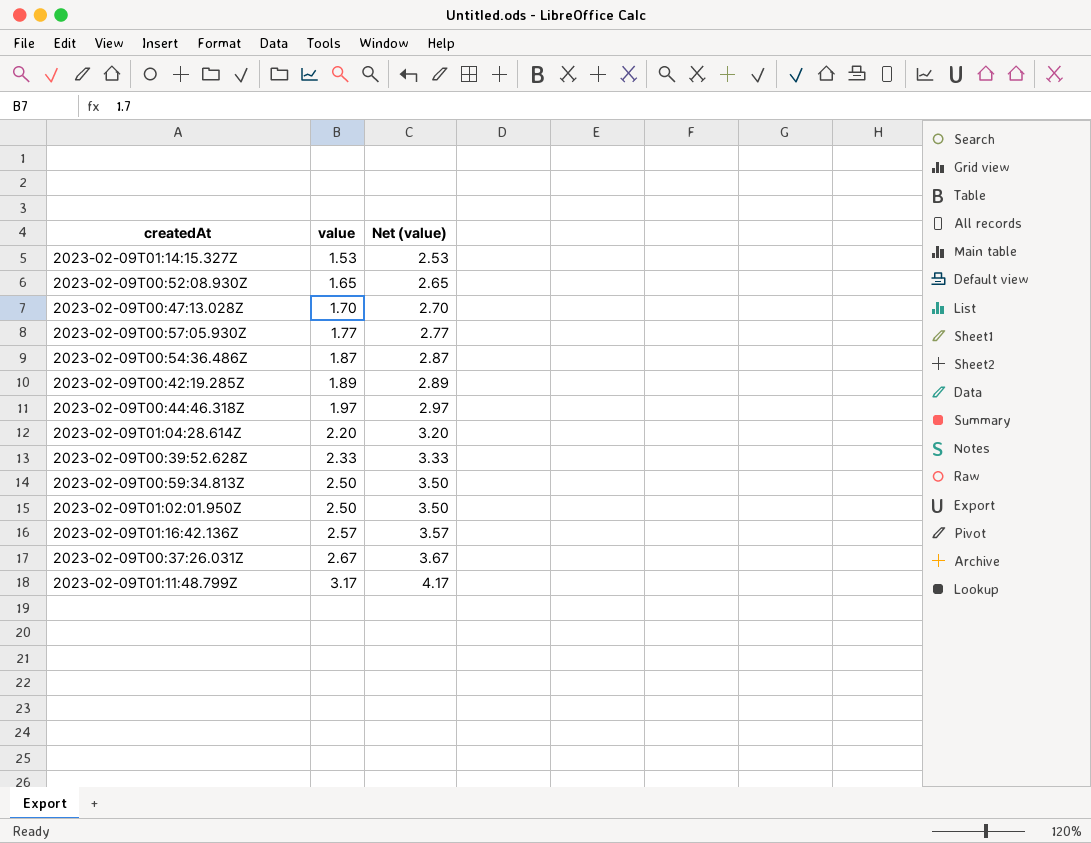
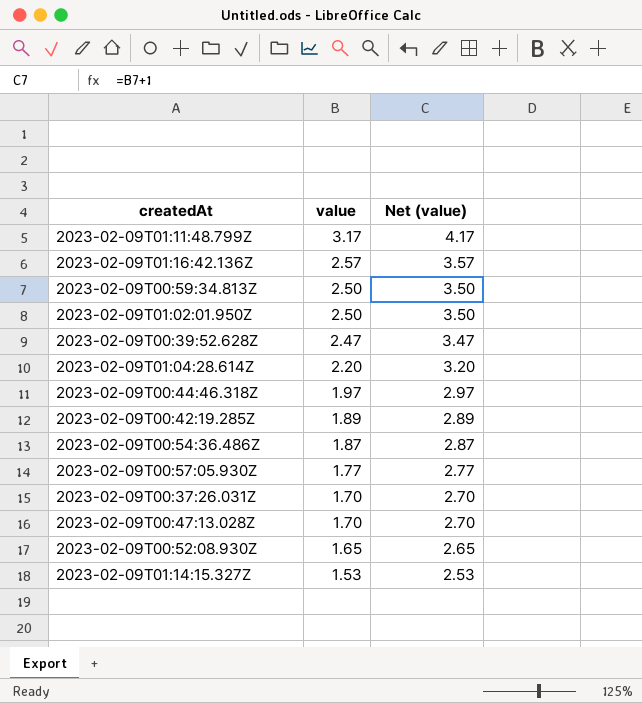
row order: value ascending -> value descending
2023-02-09T00:39:52.628Z | value: 2.33 -> 2.47
2023-02-09T00:39:52.628Z | Net (value): 3.33 -> 3.47
2023-02-09T00:37:26.031Z | value: 2.67 -> 1.70
2023-02-09T00:37:26.031Z | Net (value): 3.67 -> 2.70

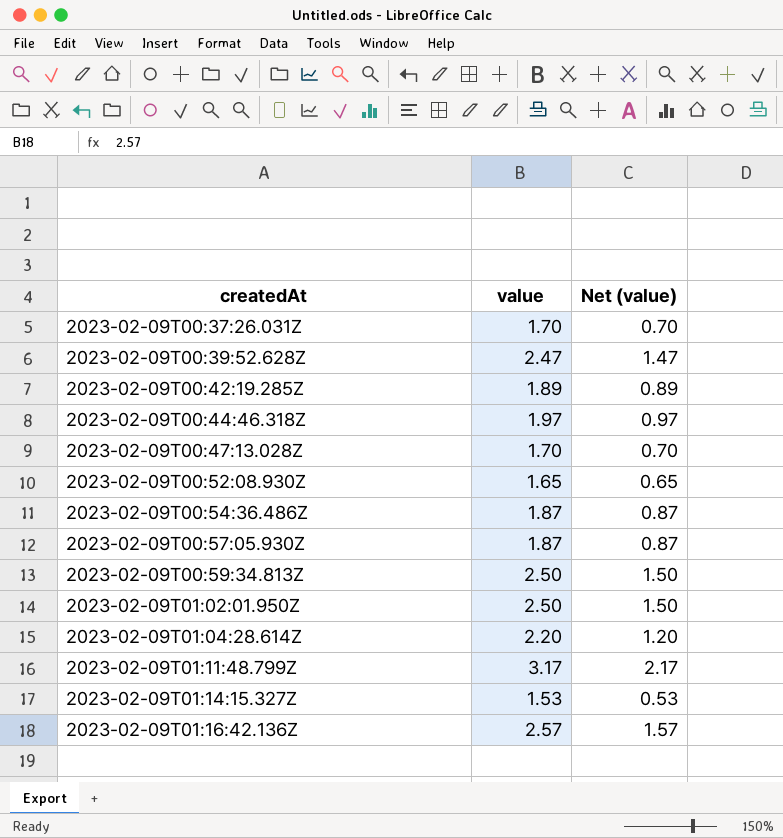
row order: value descending -> createdAt ascending
column Net (value) | formula: [value] + 1 -> [value] - 1
2023-02-09T00:57:05.930Z | value: 1.77 -> 1.87

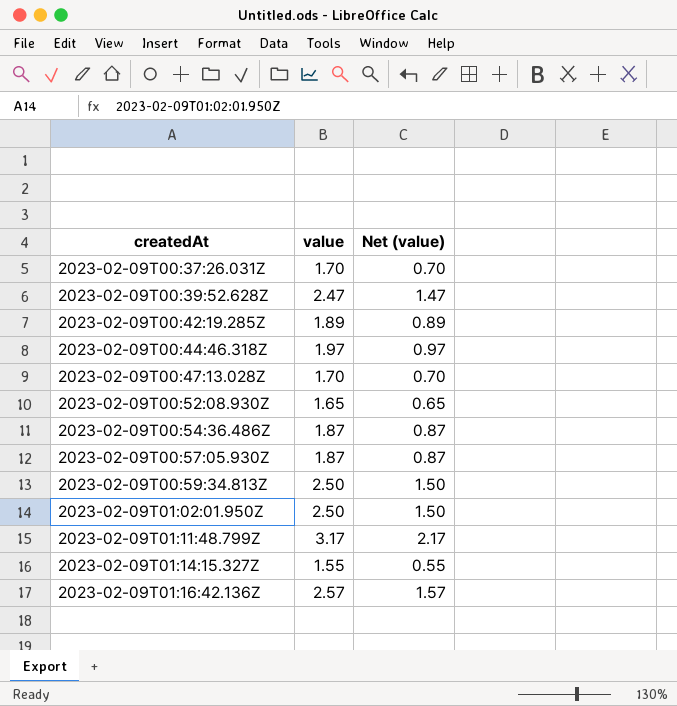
row 2023-02-09T01:04:28.614Z: 2.20 | 1.20 -> none
2023-02-09T01:14:15.327Z | value: 1.53 -> 1.55
2023-02-09T01:14:15.327Z | Net (value): 0.53 -> 0.55

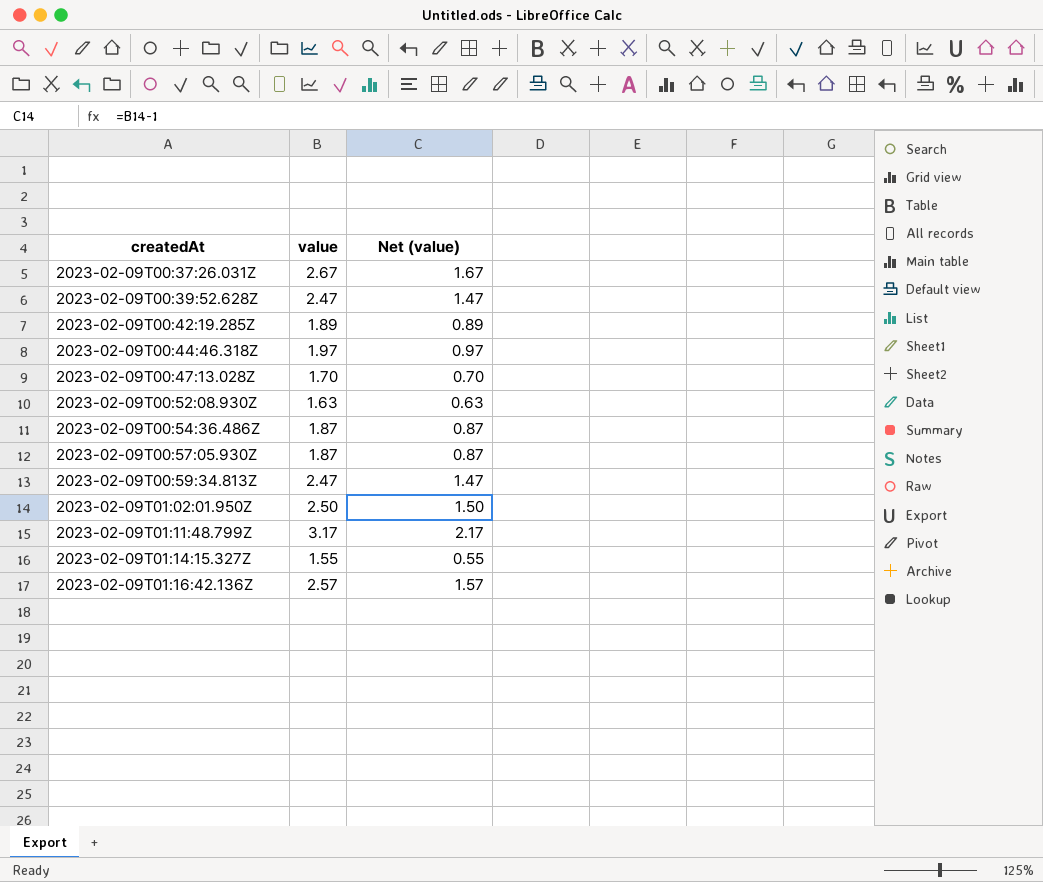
2023-02-09T00:37:26.031Z | value: 1.70 -> 2.67
2023-02-09T00:37:26.031Z | Net (value): 0.70 -> 1.67
2023-02-09T00:52:08.930Z | value: 1.65 -> 1.63
2023-02-09T00:52:08.930Z | Net (value): 0.65 -> 0.63
2023-02-09T00:59:34.813Z | value: 2.50 -> 2.47
2023-02-09T00:59:34.813Z | Net (value): 1.50 -> 1.47

